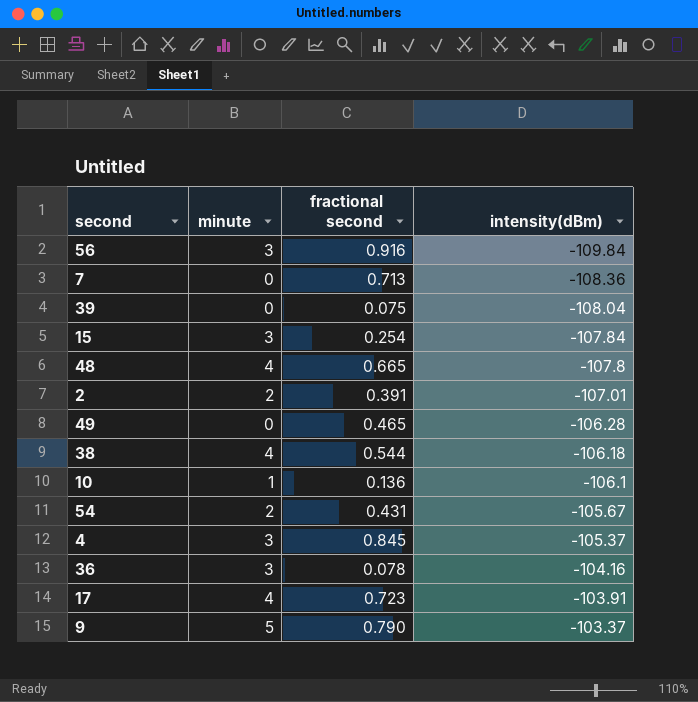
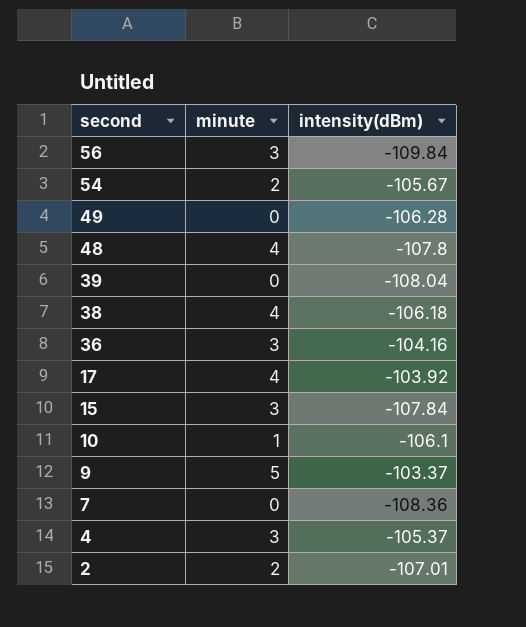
row order: intensity(dBm) ascending -> second descending
column fractional second | position: 3 -> none
17 | intensity(dBm): -103.91 -> -103.92

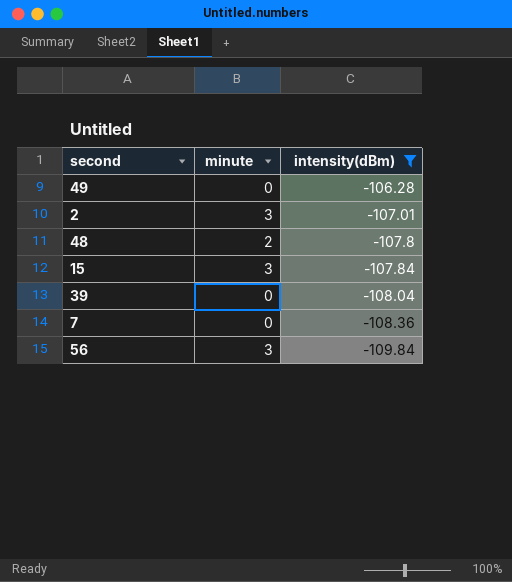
filter: none -> intensity(dBm) <= -106.28
row order: second descending -> intensity(dBm) descending
2 | minute: 2 -> 3
48 | minute: 4 -> 2

